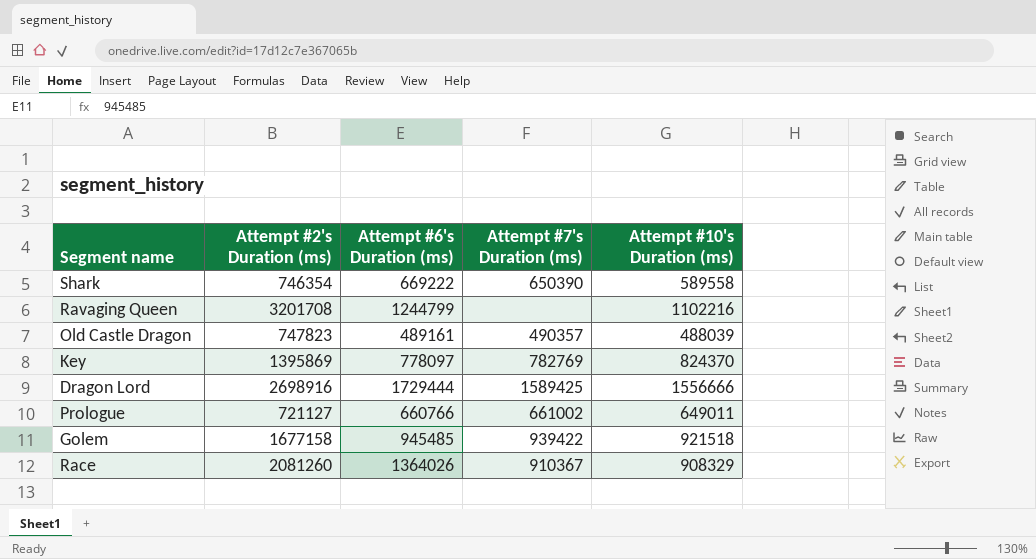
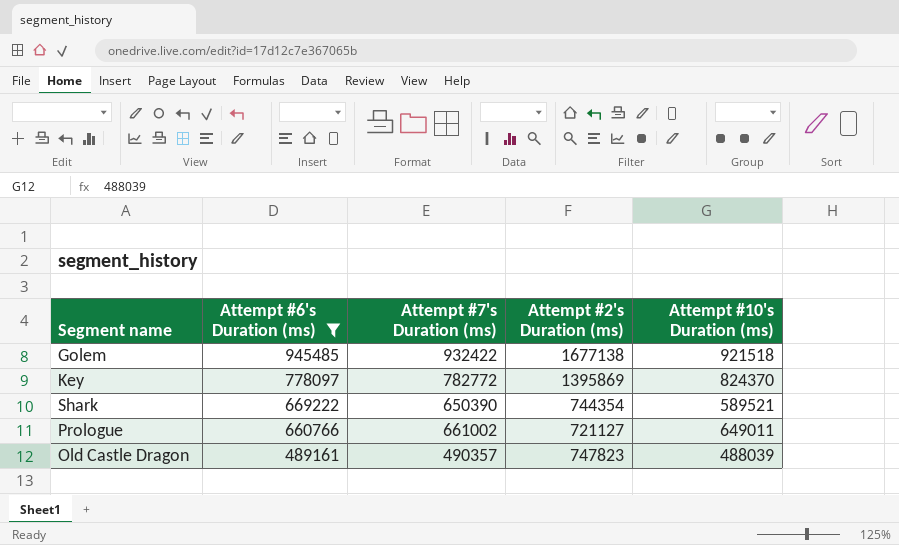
filter: none -> Attempt #6's Duration (ms) <= 945485
row order: none -> Attempt #6's Duration (ms) descending
column Attempt #2's Duration (ms) | position: 2 -> 4
Golem | Attempt #7's Duration (ms): 939422 -> 932422
Golem | Attempt #2's Duration (ms): 1677158 -> 1677138
Key | Attempt #7's Duration (ms): 782769 -> 782772
Shark | Attempt #2's Duration (ms): 746354 -> 744354
Shark | Attempt #10's Duration (ms): 589558 -> 589521

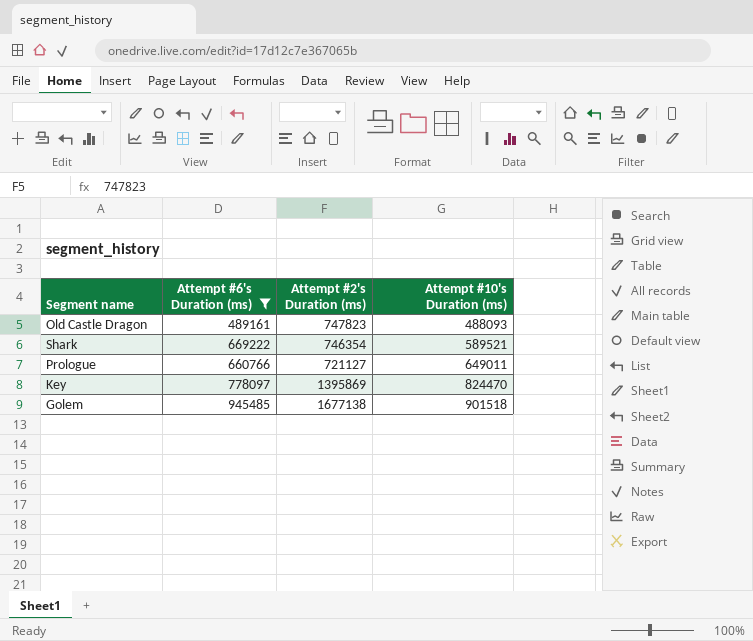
row order: Attempt #6's Duration (ms) descending -> Attempt #10's Duration (ms) ascending
column Attempt #7's Duration (ms) | position: 3 -> none
Old Castle Dragon | Attempt #10's Duration (ms): 488039 -> 488093
Shark | Attempt #2's Duration (ms): 744354 -> 746354
Key | Attempt #10's Duration (ms): 824370 -> 824470
Golem | Attempt #10's Duration (ms): 921518 -> 901518

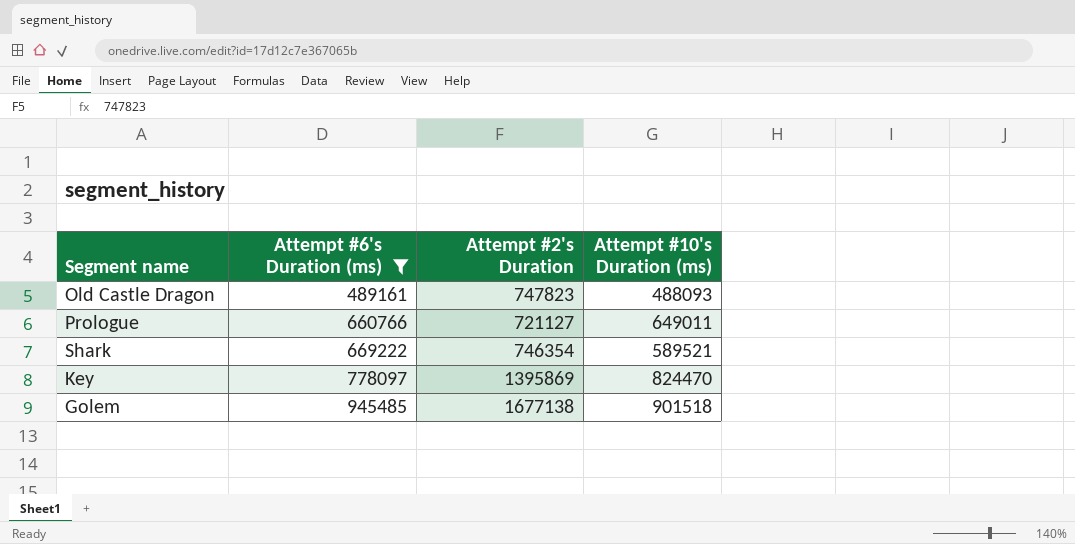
row order: Attempt #10's Duration (ms) ascending -> Attempt #6's Duration (ms) ascending
column name: Attempt #2's Duration (ms) -> Attempt #2's Duration

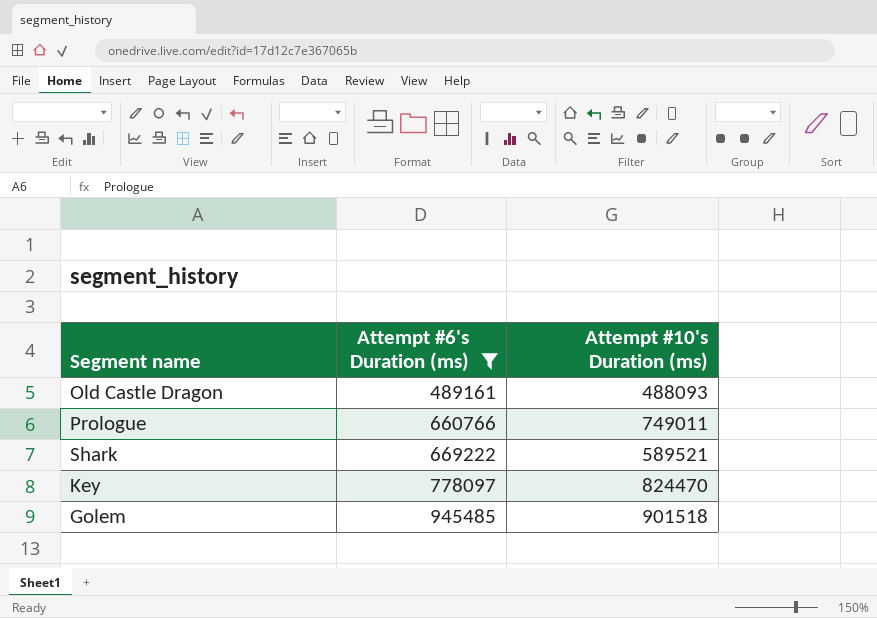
column Attempt #2's Duration | position: 3 -> none
Prologue | Attempt #10's Duration (ms): 649011 -> 749011

